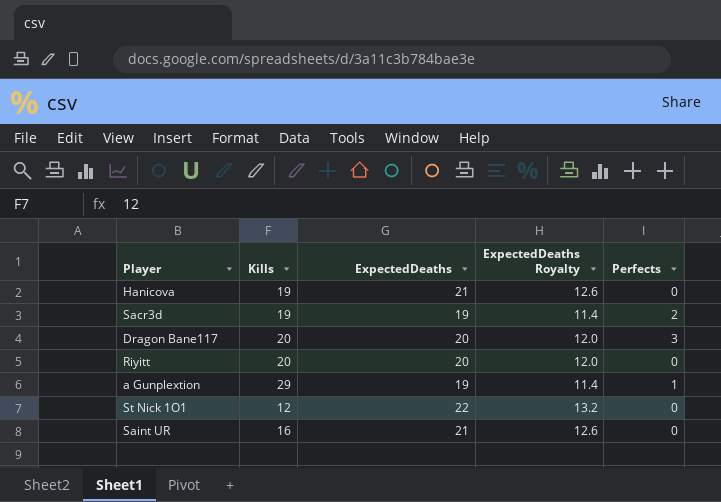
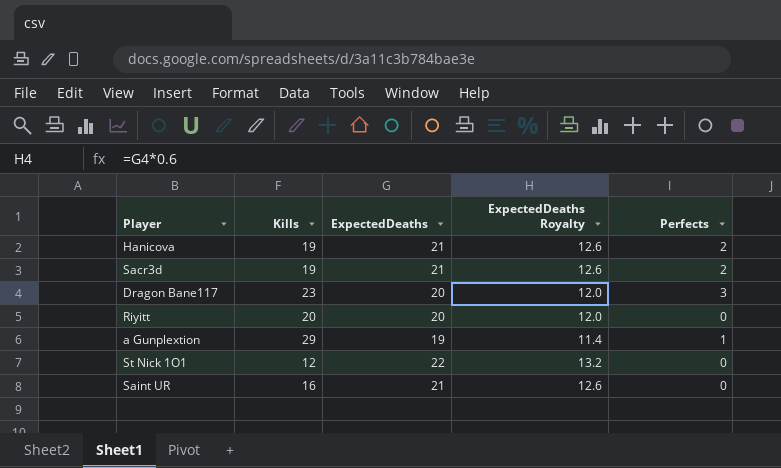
Hanicova | Perfects: 0 -> 2
Sacr3d | ExpectedDeaths: 19 -> 21
Sacr3d | ExpectedDeaths Royalty: 11.4 -> 12.6
Dragon Bane117 | Kills: 20 -> 23

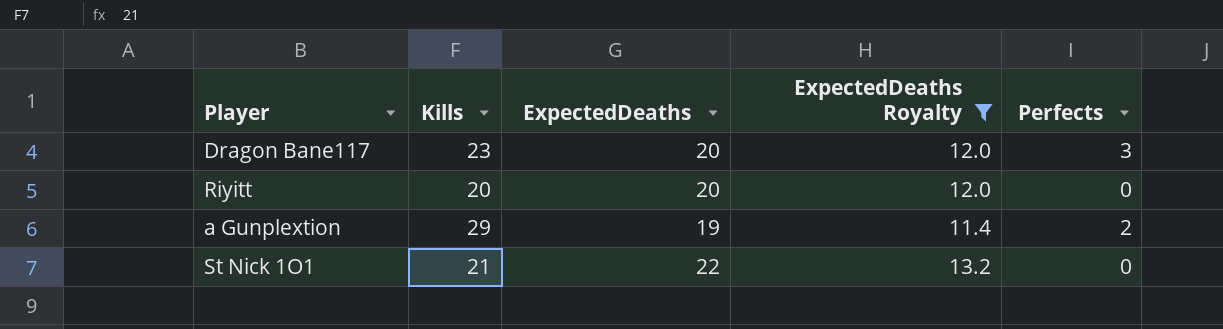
filter: none -> ExpectedDeaths Royalty != 12.6
a Gunplextion | Perfects: 1 -> 2
St Nick 1O1 | Kills: 12 -> 21

